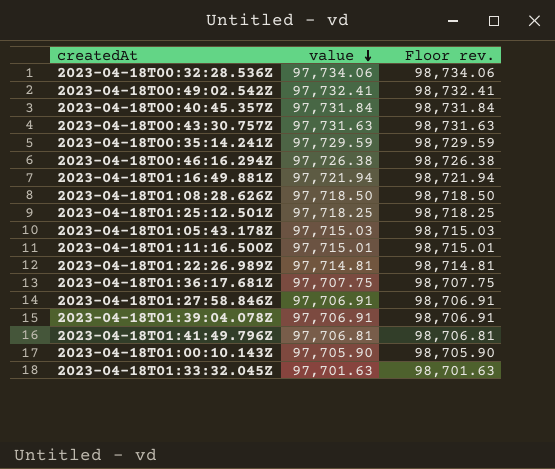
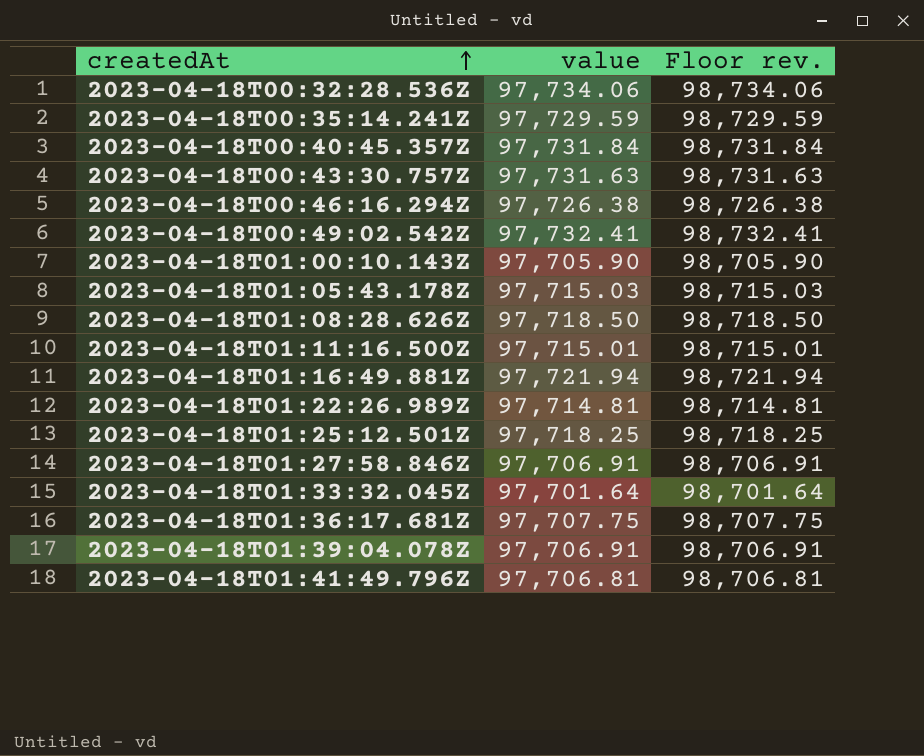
row order: value descending -> createdAt ascending
2023-04-18T01:33:32.045Z | value: 97,701.63 -> 97,701.64
2023-04-18T01:33:32.045Z | Floor rev.: 98,701.63 -> 98,701.64

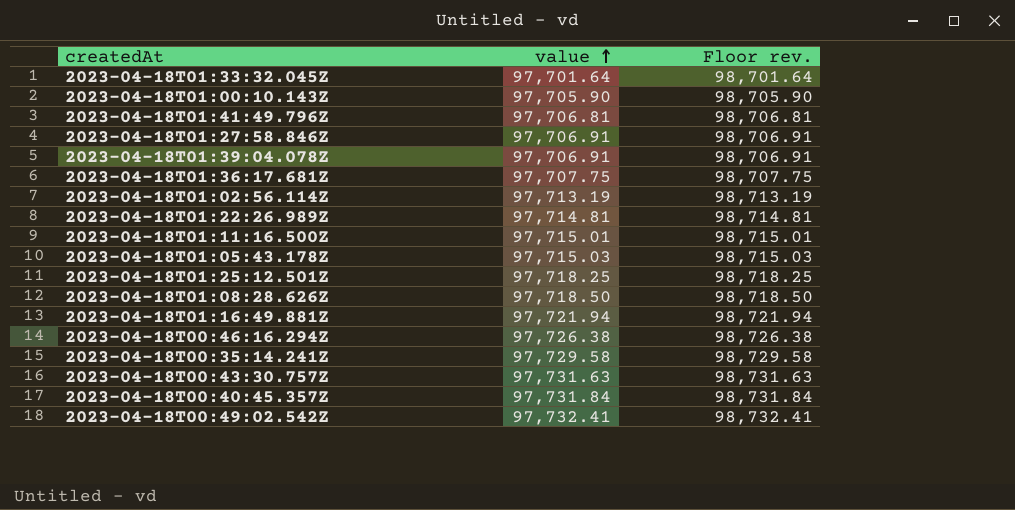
row order: createdAt ascending -> value ascending
row 2023-04-18T00:32:28.536Z: 97,734.06 | 98,734.06 -> none
row 2023-04-18T01:02:56.114Z: none -> 97,713.19 | 98,713.19
2023-04-18T00:35:14.241Z | value: 97,729.59 -> 97,729.58
2023-04-18T00:35:14.241Z | Floor rev.: 98,729.59 -> 98,729.58

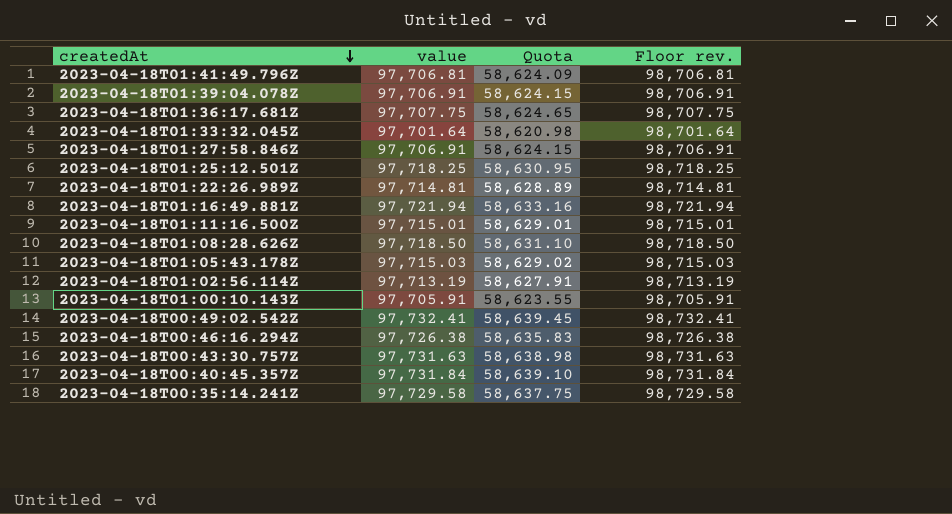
row order: value ascending -> createdAt descending
column Quota | formula: none -> [value] * 0.6
2023-04-18T01:00:10.143Z | value: 97,705.90 -> 97,705.91
2023-04-18T01:00:10.143Z | Floor rev.: 98,705.90 -> 98,705.91

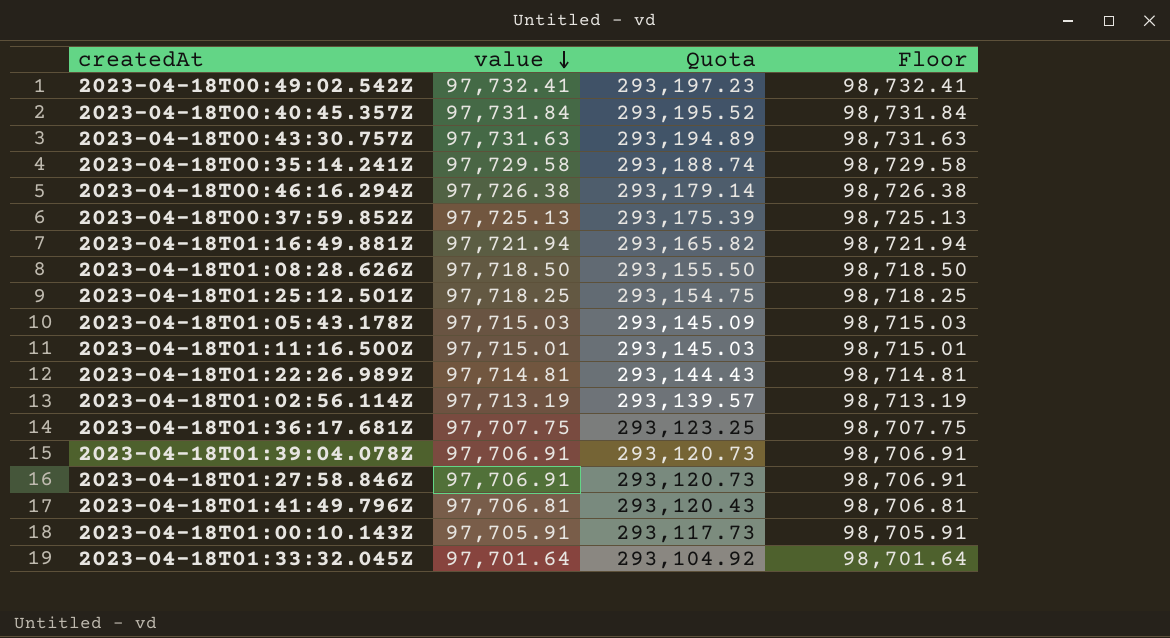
row order: createdAt descending -> value descending
column Quota | formula: [value] * 0.6 -> [value] * 3
column name: Floor rev. -> Floor
row 2023-04-18T00:37:59.852Z: none -> 97,725.13 | 293,175.39 | 98,725.13

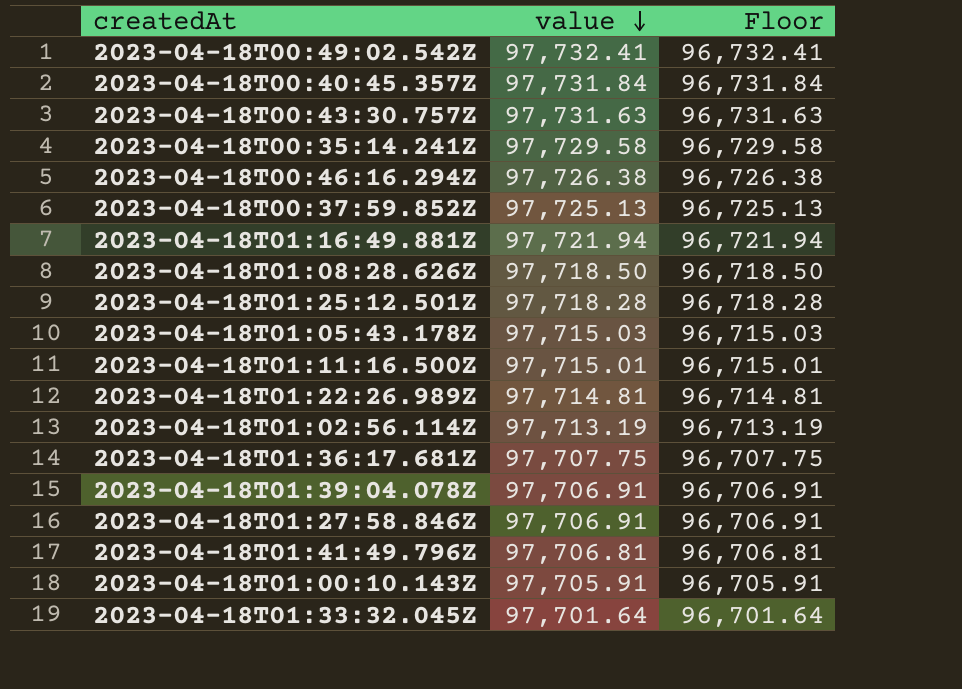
column Quota | formula: [value] * 3 -> none
column Floor | formula: [value] + 1000 -> [value] - 1000
2023-04-18T01:25:12.501Z | value: 97,718.25 -> 97,718.28

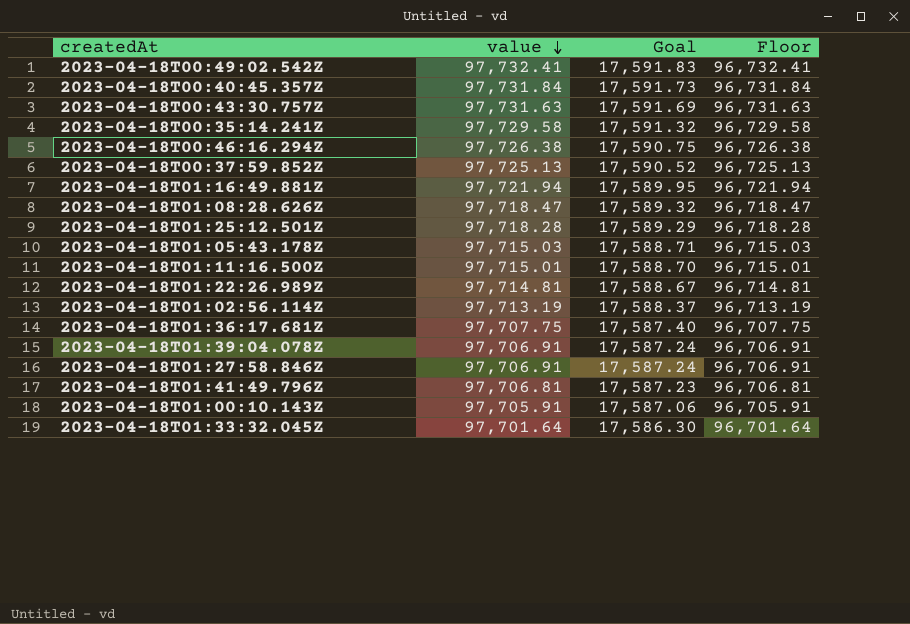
column Goal | formula: none -> [value] * 0.18
2023-04-18T01:08:28.626Z | value: 97,718.50 -> 97,718.47
2023-04-18T01:08:28.626Z | Floor: 96,718.50 -> 96,718.47

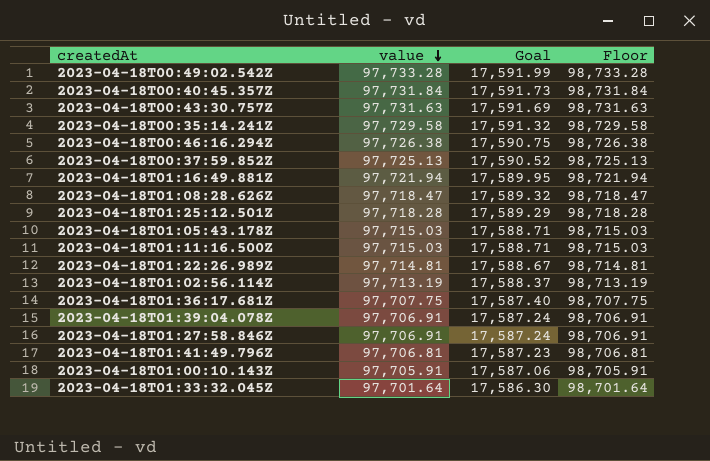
column Floor | formula: [value] - 1000 -> [value] + 1000
2023-04-18T00:49:02.542Z | value: 97,732.41 -> 97,733.28
2023-04-18T00:49:02.542Z | Goal: 17,591.83 -> 17,591.99
2023-04-18T01:11:16.500Z | value: 97,715.01 -> 97,715.03
2023-04-18T01:11:16.500Z | Goal: 17,588.70 -> 17,588.71

